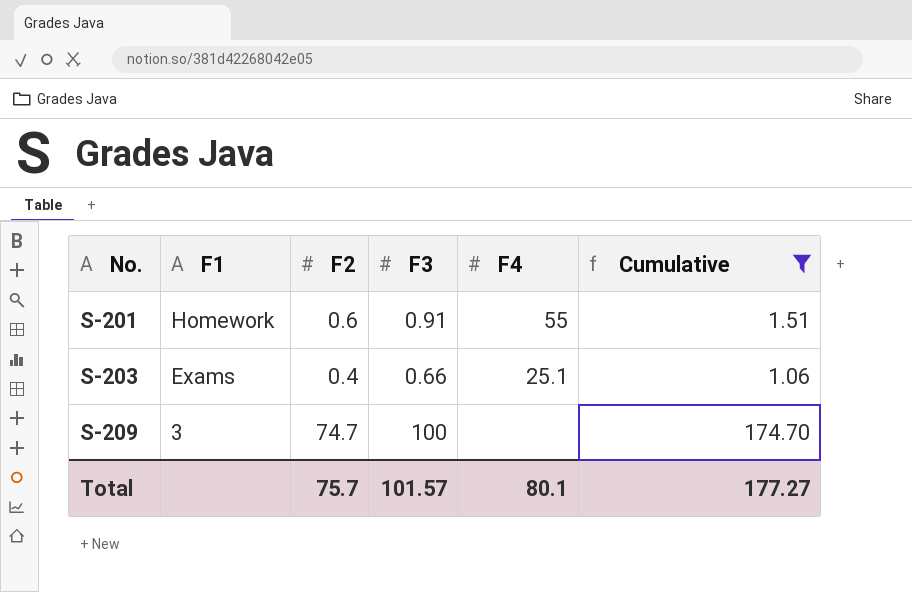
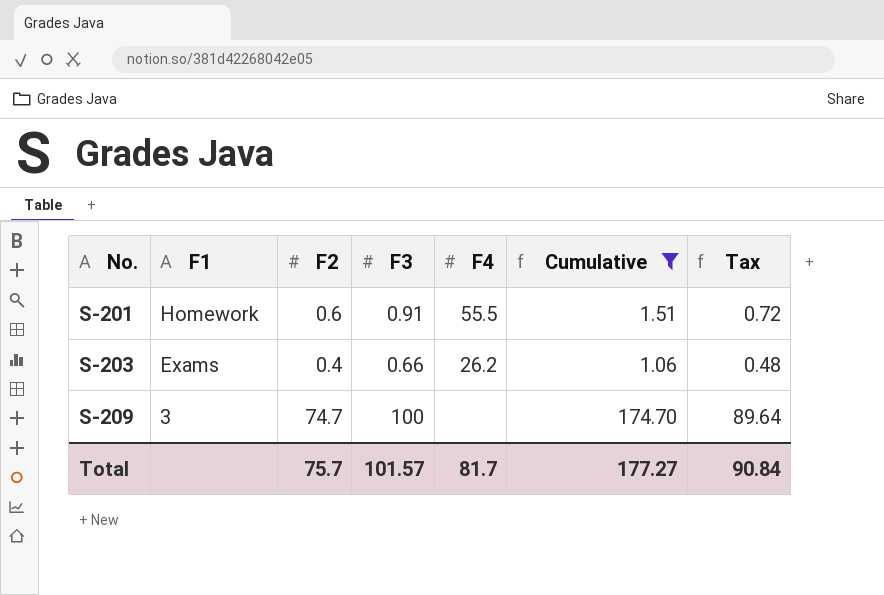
column Tax | formula: none -> [F2] * 1.2
S-201 | F4: 55 -> 55.5
S-203 | F4: 25.1 -> 26.2
Total | F4: 80.1 -> 81.7

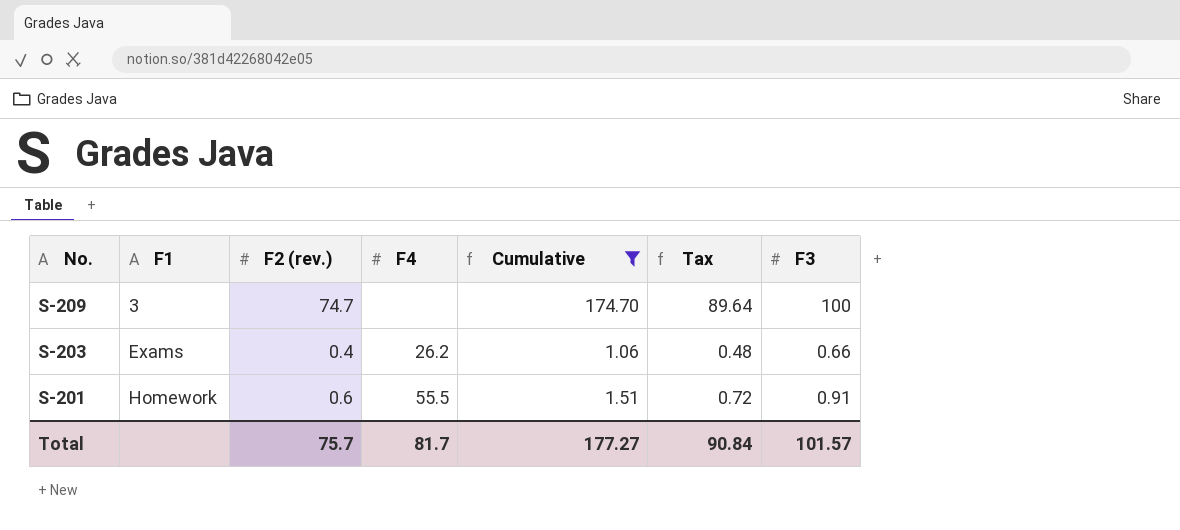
row order: No. ascending -> No. descending
column name: F2 -> F2 (rev.)
column F3 | position: 4 -> 7

